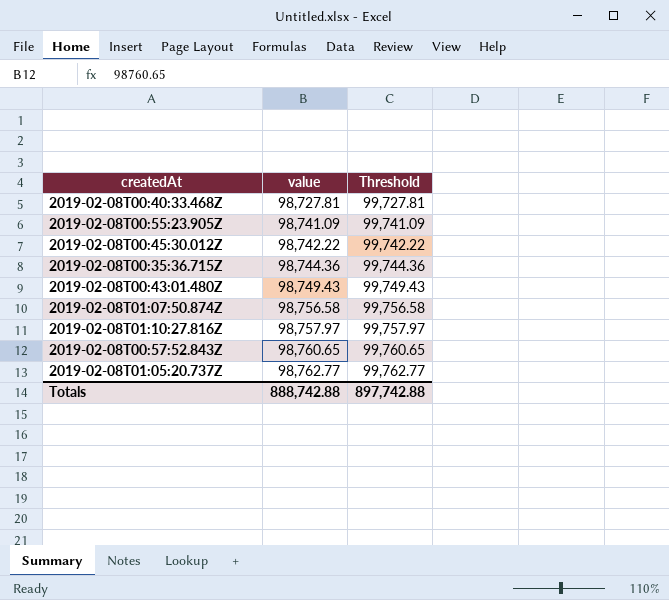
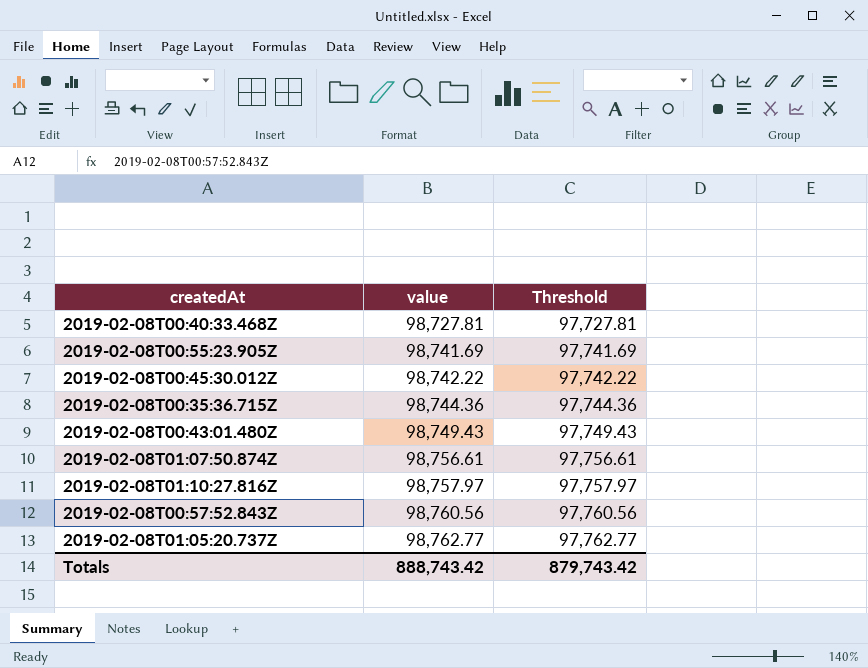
column Threshold | formula: [value] + 1000 -> [value] - 1000
2019-02-08T00:55:23.905Z | value: 98,741.09 -> 98,741.69
2019-02-08T01:07:50.874Z | value: 98,756.58 -> 98,756.61
2019-02-08T00:57:52.843Z | value: 98,760.65 -> 98,760.56
Totals | value: 888,742.88 -> 888,743.42
Totals | Threshold: 897,742.88 -> 879,743.42

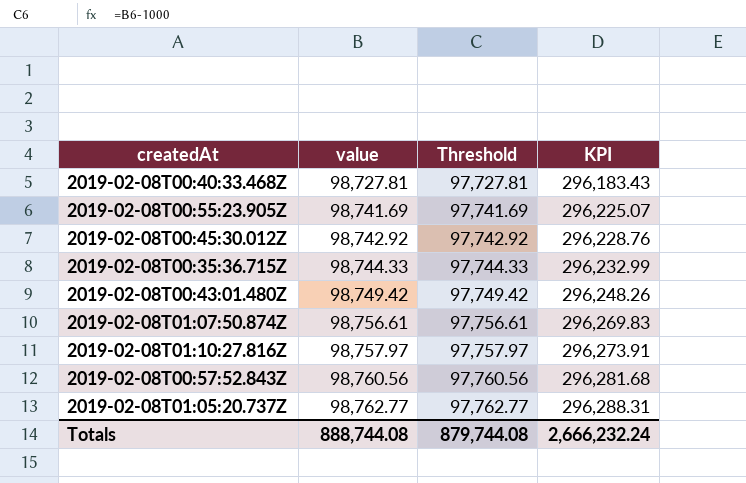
column KPI | formula: none -> [value] * 3
2019-02-08T00:45:30.012Z | value: 98,742.22 -> 98,742.92
2019-02-08T00:45:30.012Z | Threshold: 97,742.22 -> 97,742.92
2019-02-08T00:35:36.715Z | value: 98,744.36 -> 98,744.33
2019-02-08T00:35:36.715Z | Threshold: 97,744.36 -> 97,744.33
2019-02-08T00:43:01.480Z | value: 98,749.43 -> 98,749.42
2019-02-08T00:43:01.480Z | Threshold: 97,749.43 -> 97,749.42
Totals | value: 888,743.42 -> 888,744.08
Totals | Threshold: 879,743.42 -> 879,744.08

